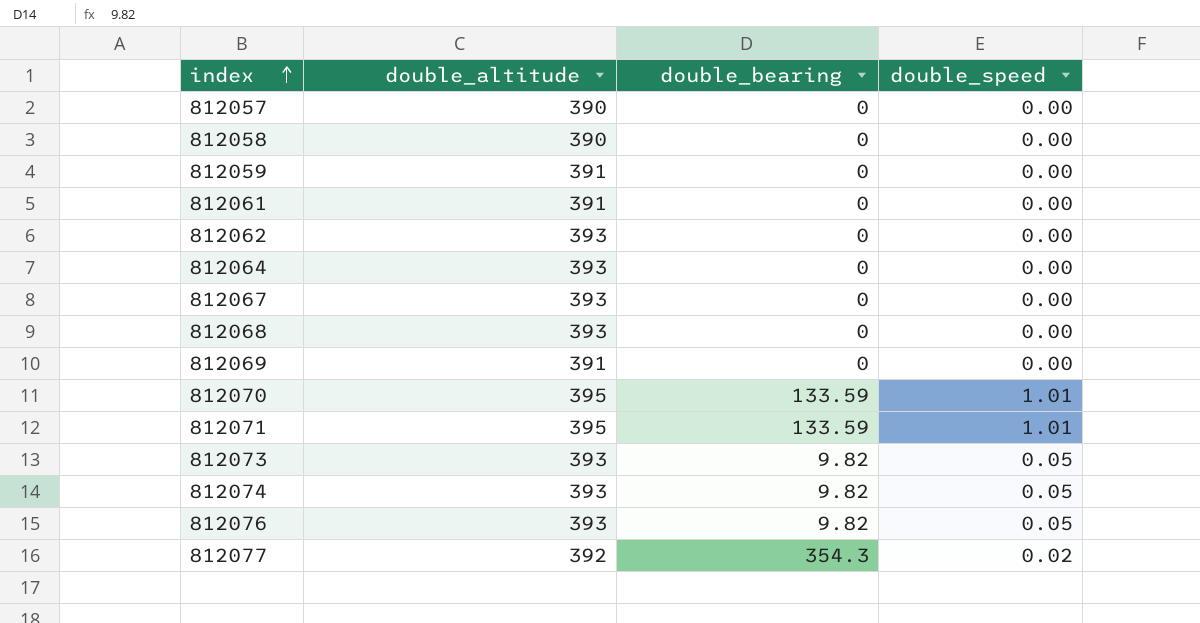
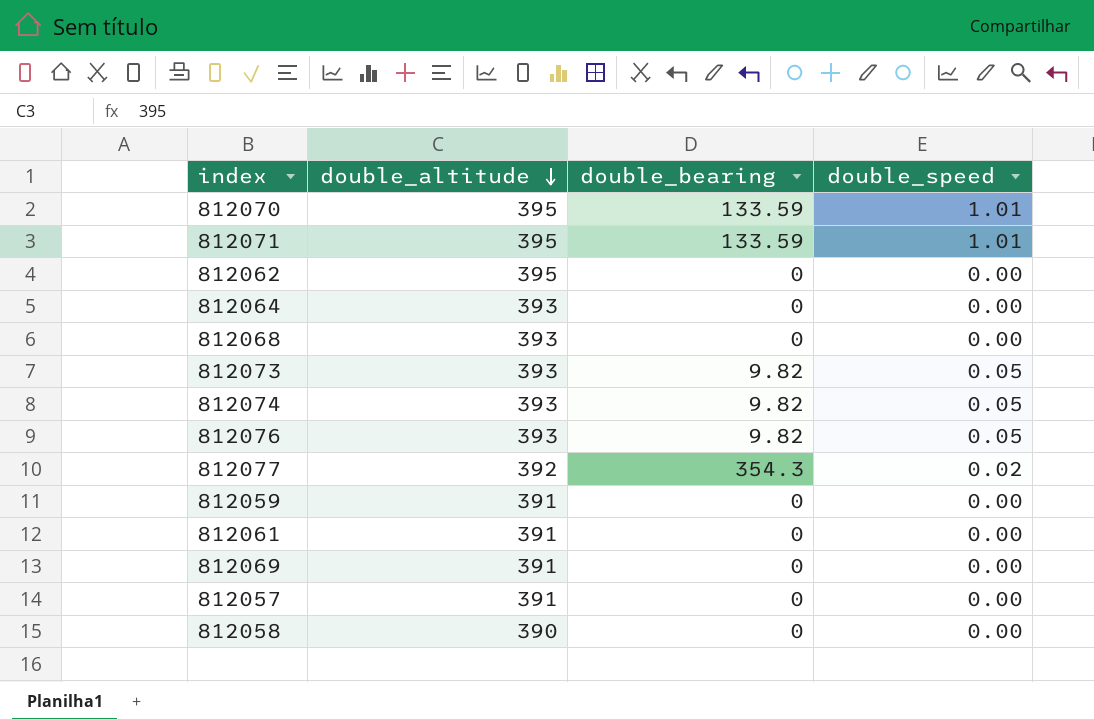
row order: index ascending -> double_altitude descending
row 812067: 393 | 0 | 0.00 -> none
812062 | double_altitude: 393 -> 395
812057 | double_altitude: 390 -> 391

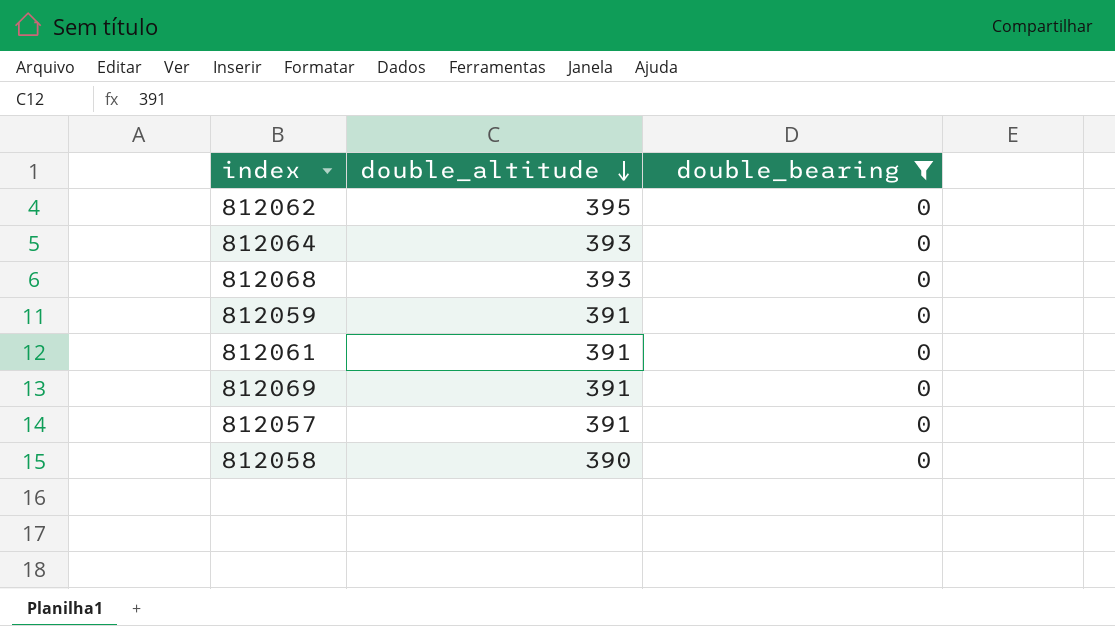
filter: none -> double_bearing = 0
column double_speed | position: 4 -> none

